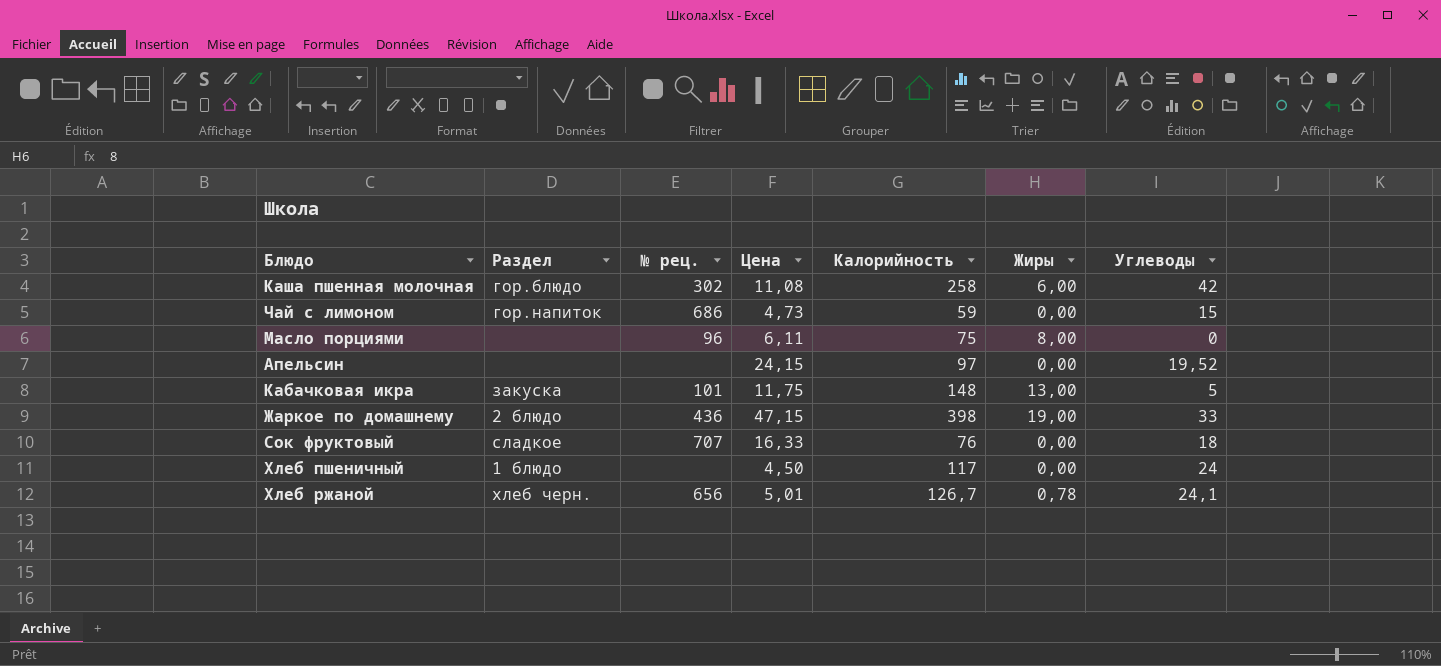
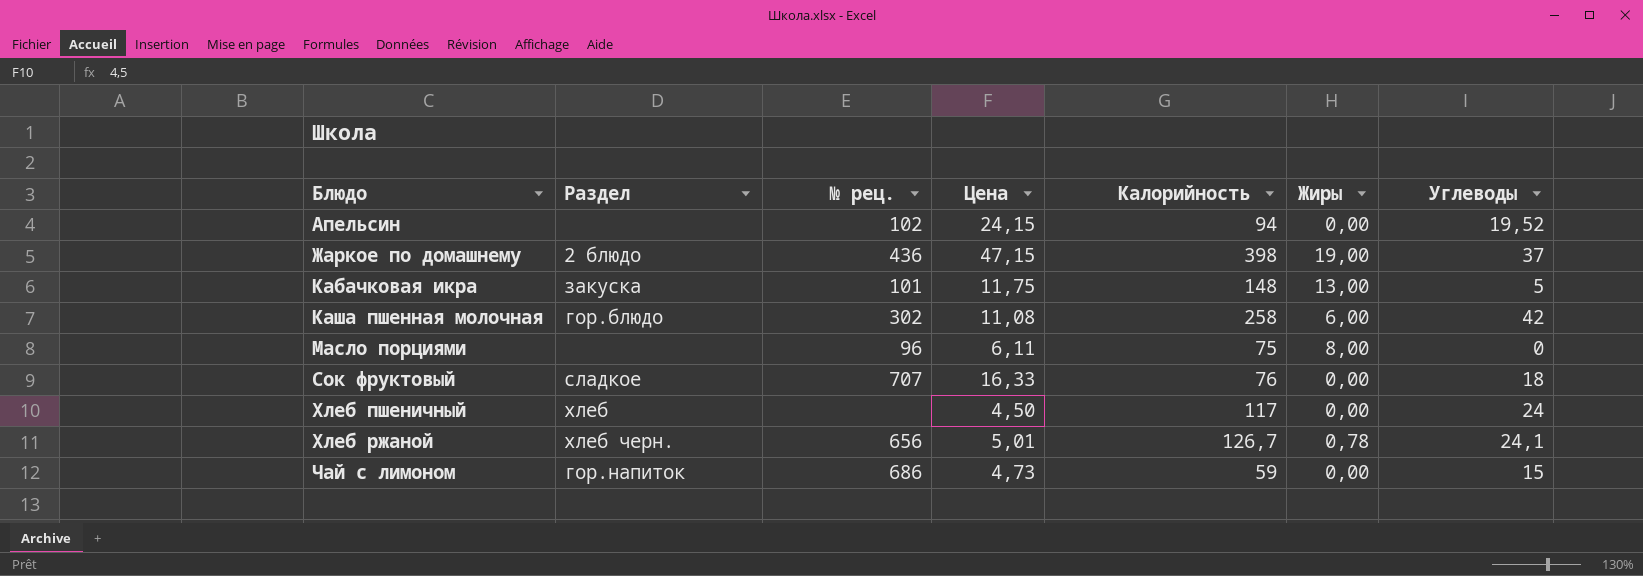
row order: none -> Блюдо ascending
Апельсин | № рец.: none -> 102
Апельсин | Калорийность: 97 -> 94
Жаркое по домашнему | Углеводы: 33 -> 37
Хлеб пшеничный | Раздел: 1 блюдо -> хлеб

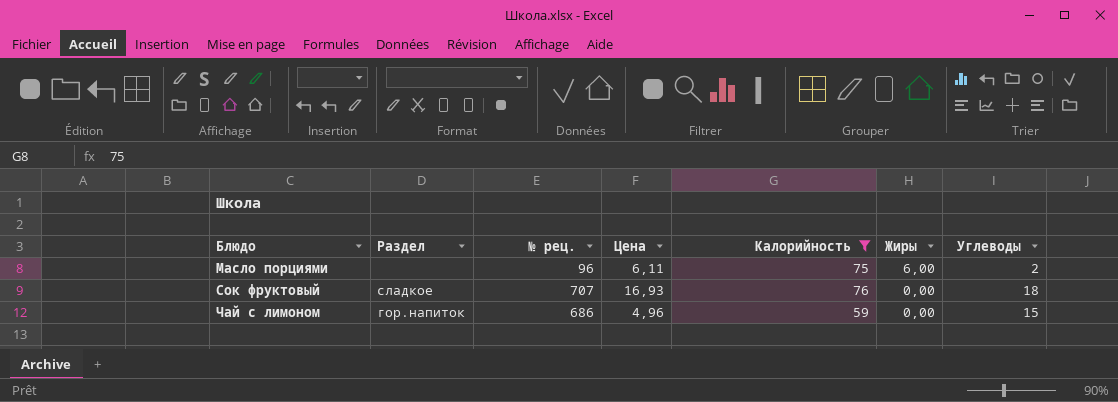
filter: none -> Калорийность <= 76
Масло порциями | Жиры: 8,00 -> 6,00
Масло порциями | Углеводы: 0 -> 2
Сок фруктовый | Цена: 16,33 -> 16,93
Чай с лимоном | Цена: 4,73 -> 4,96

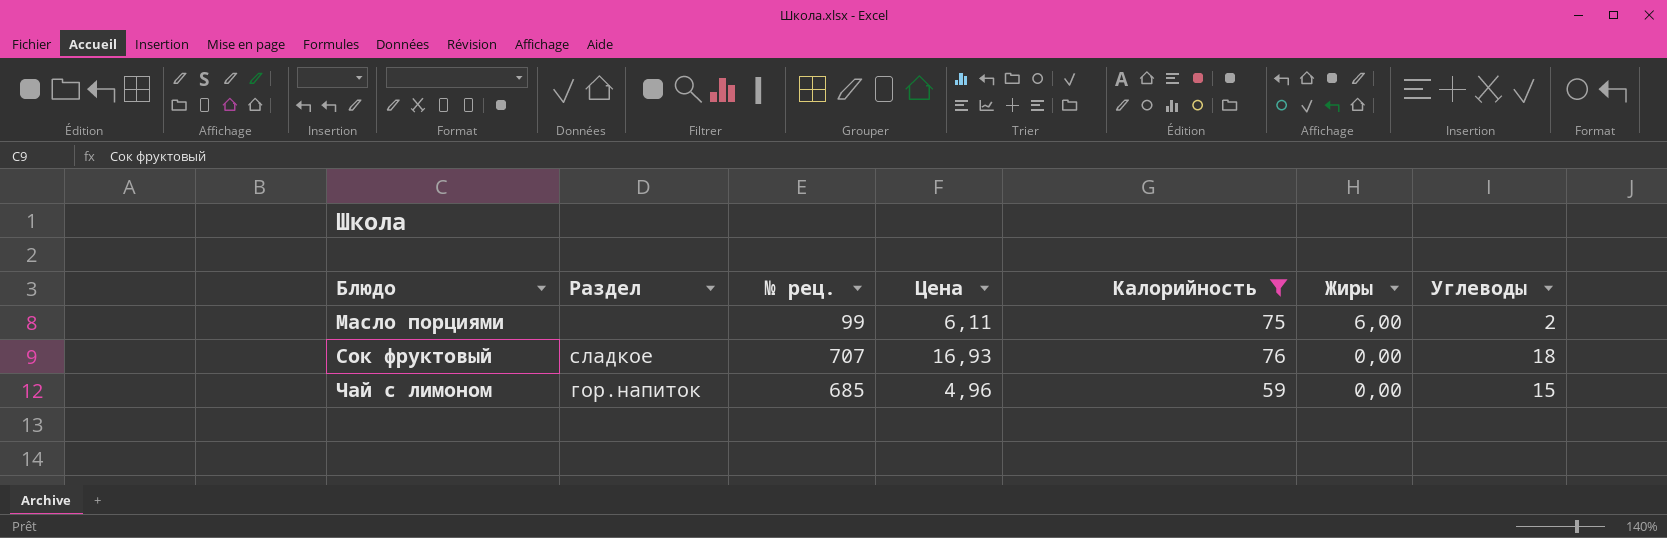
Масло порциями | № рец.: 96 -> 99
Чай с лимоном | № рец.: 686 -> 685

